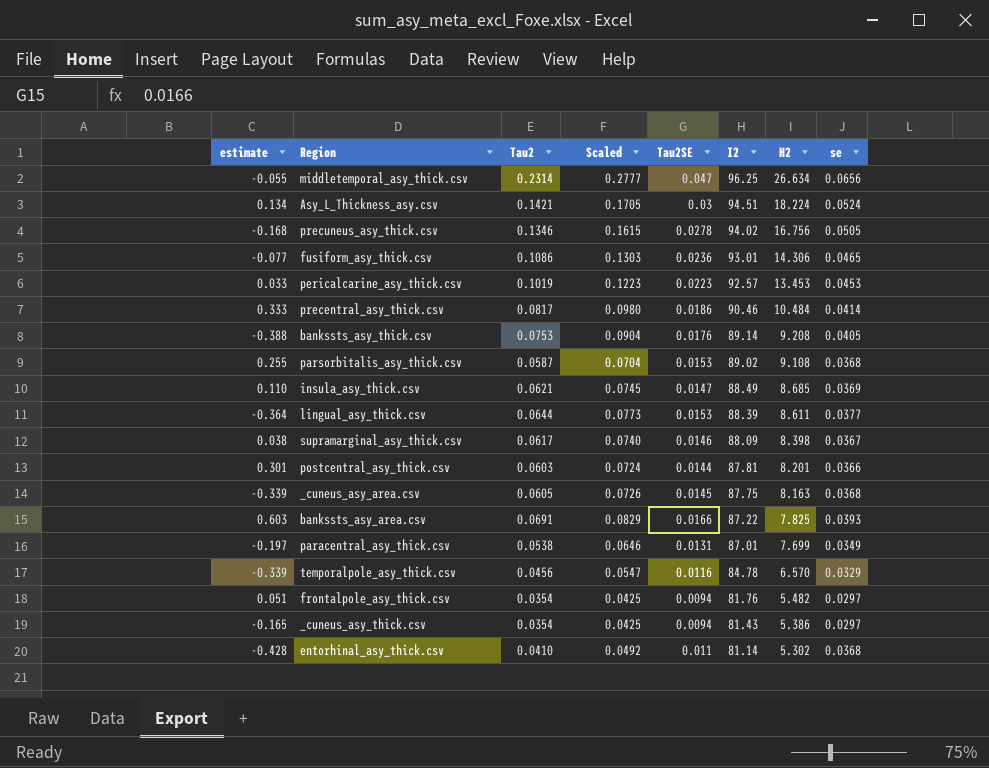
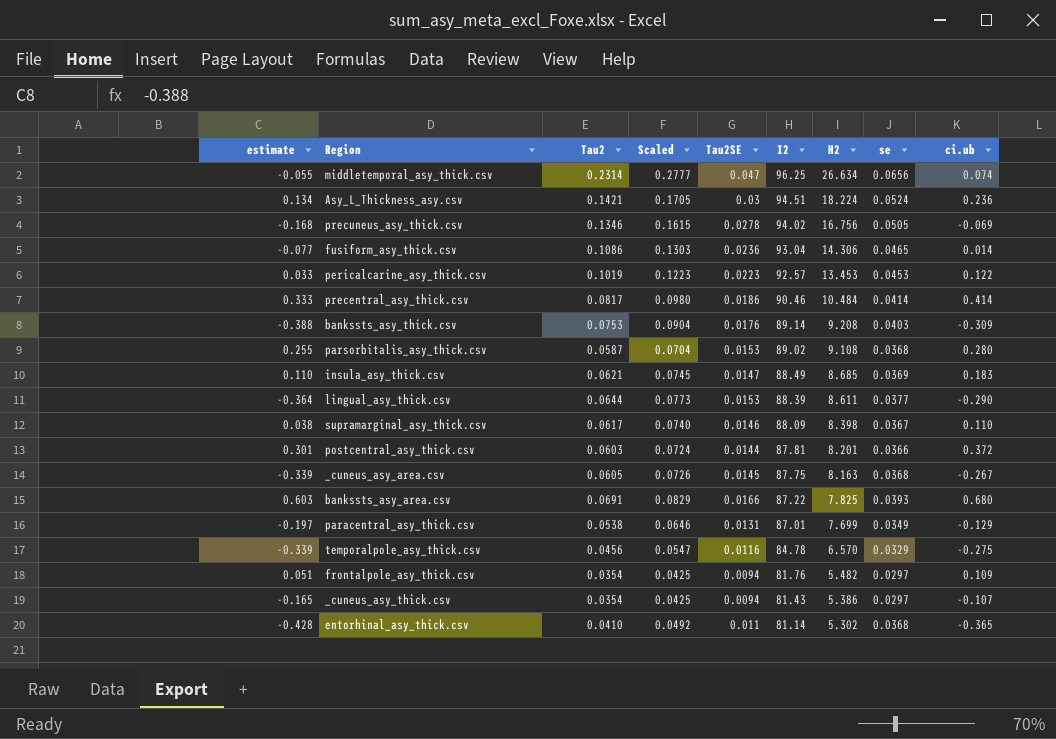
column ci.ub | position: none -> 9
fusiform_asy_thick.csv | I2: 93.01 -> 93.04
bankssts_asy_thick.csv | se: 0.0405 -> 0.0403

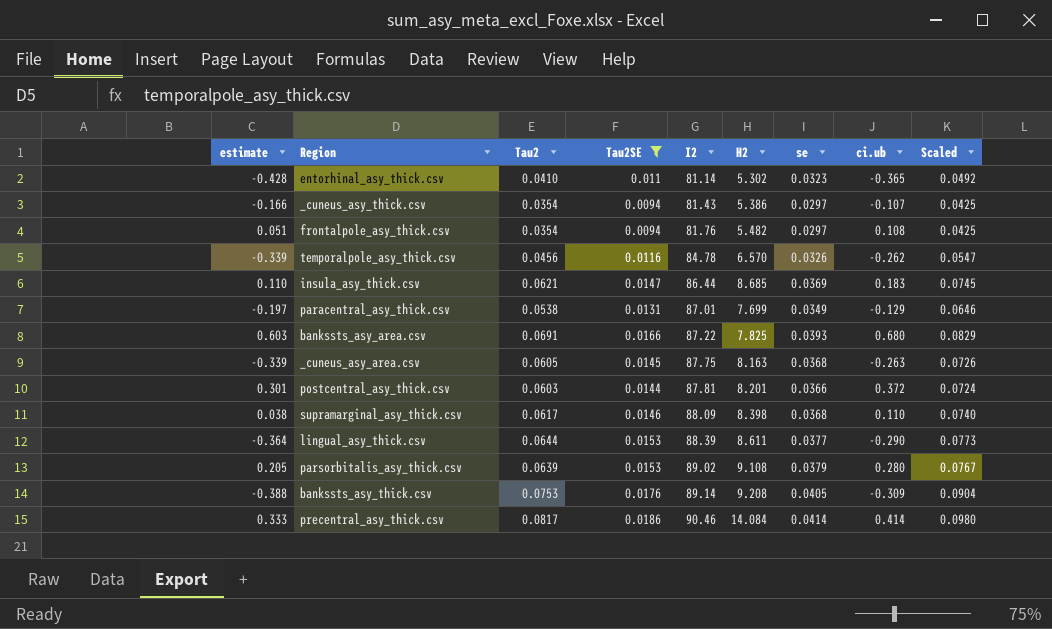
filter: none -> Tau2SE <= 0.0186
row order: I2 descending -> I2 ascending
column Scaled | position: 4 -> 9
entorhinal_asy_thick.csv | se: 0.0368 -> 0.0323
_cuneus_asy_thick.csv | estimate: -0.165 -> -0.166
frontalpole_asy_thick.csv | ci.ub: 0.109 -> 0.108
temporalpole_asy_thick.csv | se: 0.0329 -> 0.0326
temporalpole_asy_thick.csv | ci.ub: -0.275 -> -0.262
insula_asy_thick.csv | I2: 88.49 -> 86.44
_cuneus_asy_area.csv | ci.ub: -0.267 -> -0.263
supramarginal_asy_thick.csv | se: 0.0367 -> 0.0368
parsorbitalis_asy_thick.csv | estimate: 0.255 -> 0.205
parsorbitalis_asy_thick.csv | Tau2: 0.0587 -> 0.0639
parsorbitalis_asy_thick.csv | se: 0.0368 -> 0.0379
parsorbitalis_asy_thick.csv | Scaled: 0.0704 -> 0.0767
bankssts_asy_thick.csv | se: 0.0403 -> 0.0405
precentral_asy_thick.csv | H2: 10.484 -> 14.084

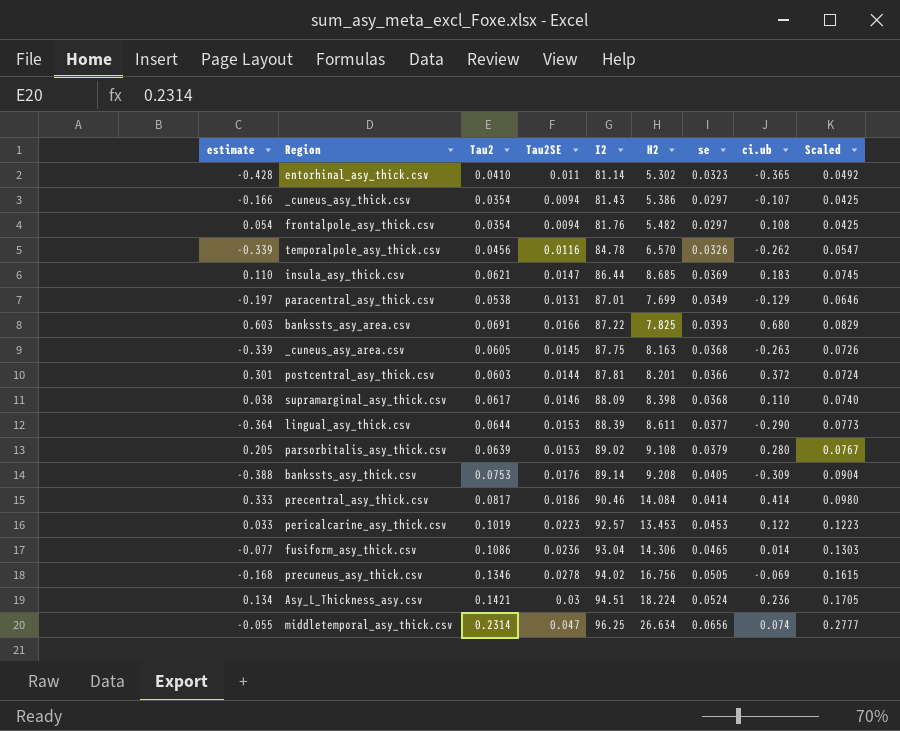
filter: Tau2SE <= 0.0186 -> none
frontalpole_asy_thick.csv | estimate: 0.051 -> 0.054

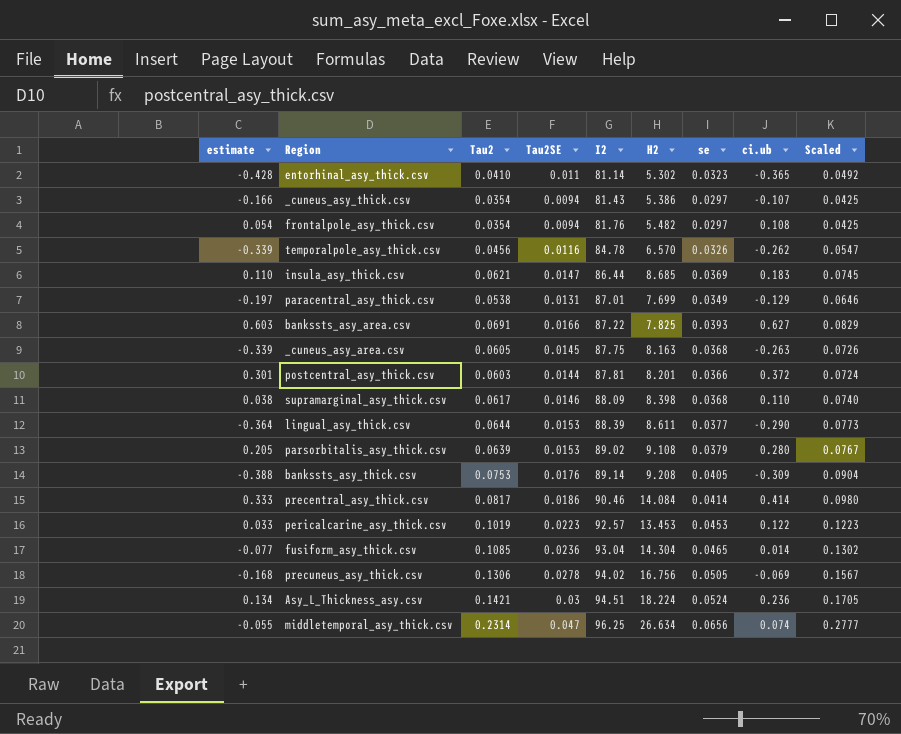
bankssts_asy_area.csv | ci.ub: 0.680 -> 0.627
fusiform_asy_thick.csv | Tau2: 0.1086 -> 0.1085
fusiform_asy_thick.csv | H2: 14.306 -> 14.304
fusiform_asy_thick.csv | Scaled: 0.1303 -> 0.1302
precuneus_asy_thick.csv | Tau2: 0.1346 -> 0.1306
precuneus_asy_thick.csv | Scaled: 0.1615 -> 0.1567

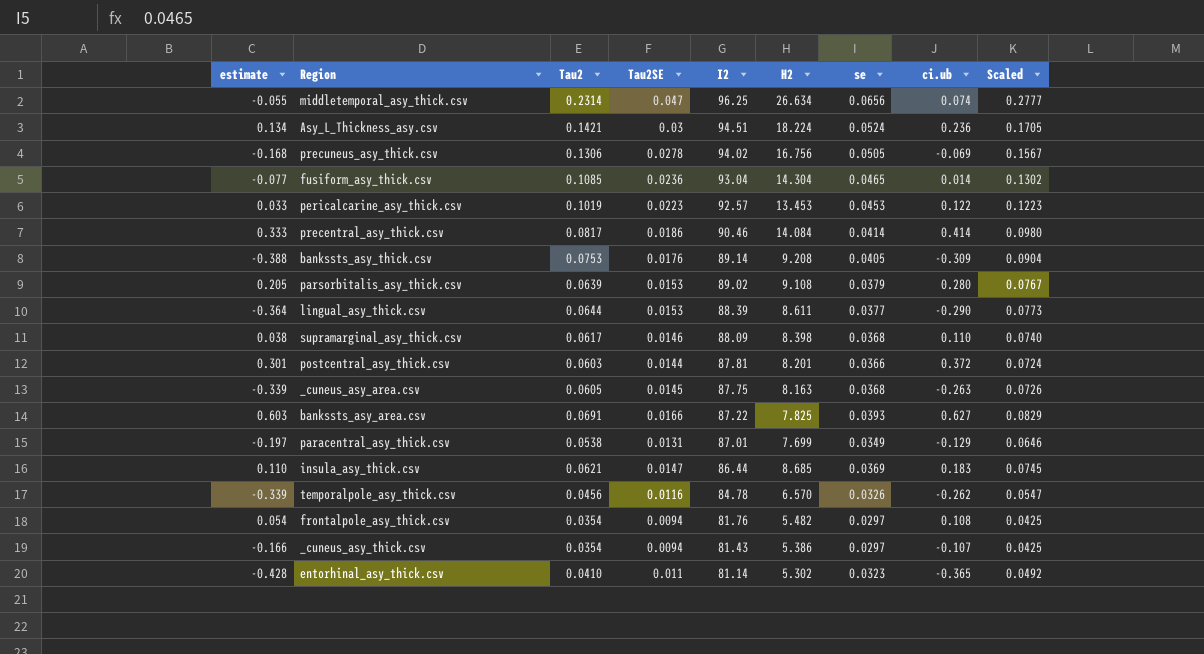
row order: I2 ascending -> I2 descending

